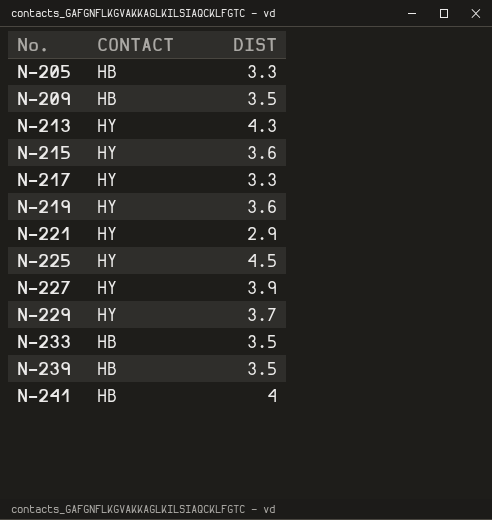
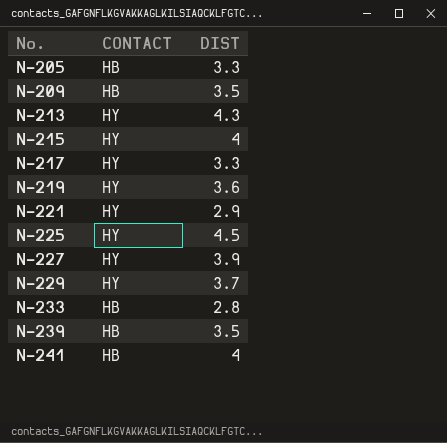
N-215 | DIST: 3.6 -> 4
N-233 | DIST: 3.5 -> 2.8

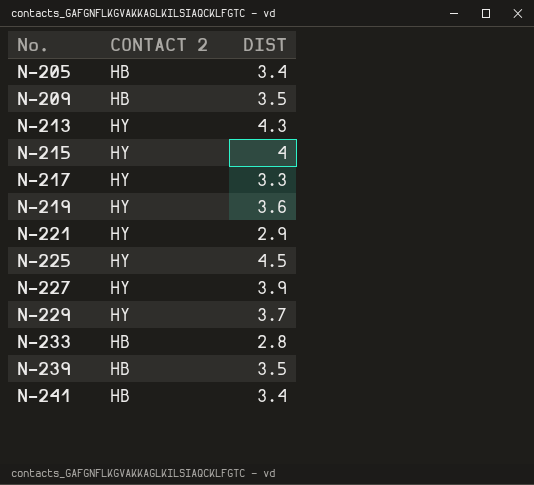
column name: CONTACT -> CONTACT 2
N-205 | DIST: 3.3 -> 3.4
N-241 | DIST: 4 -> 3.4

